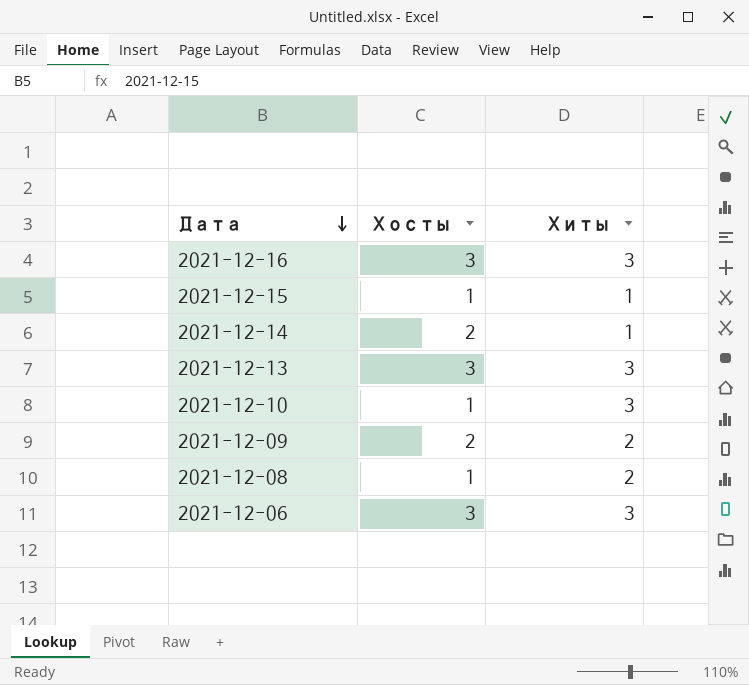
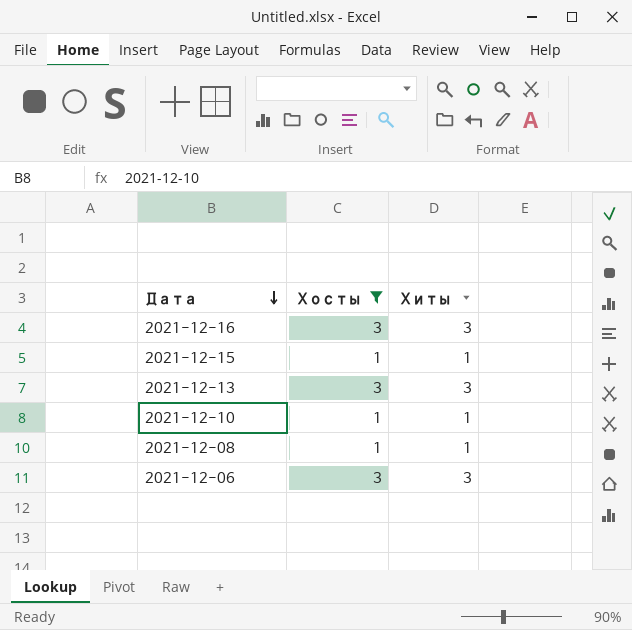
filter: none -> Хосты != 2
2021-12-10 | Хиты: 3 -> 1
2021-12-08 | Хиты: 2 -> 1

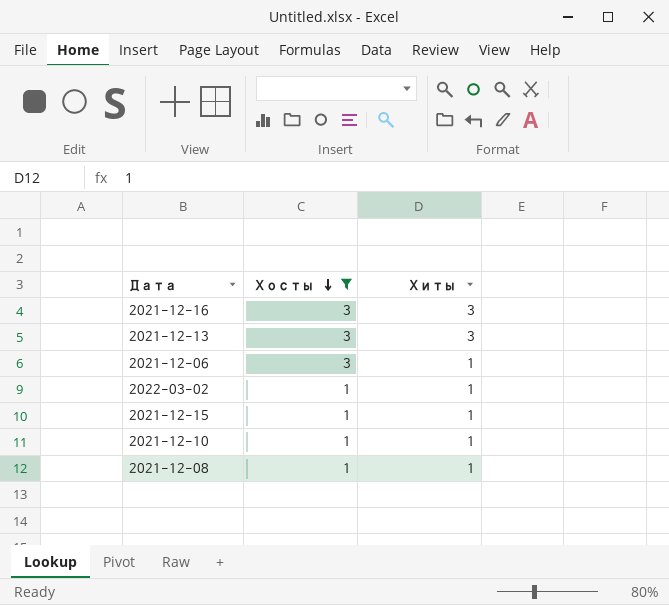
row order: Дата descending -> Хосты descending
2021-12-06 | Хиты: 3 -> 1
row 2022-03-02: none -> 1 | 1

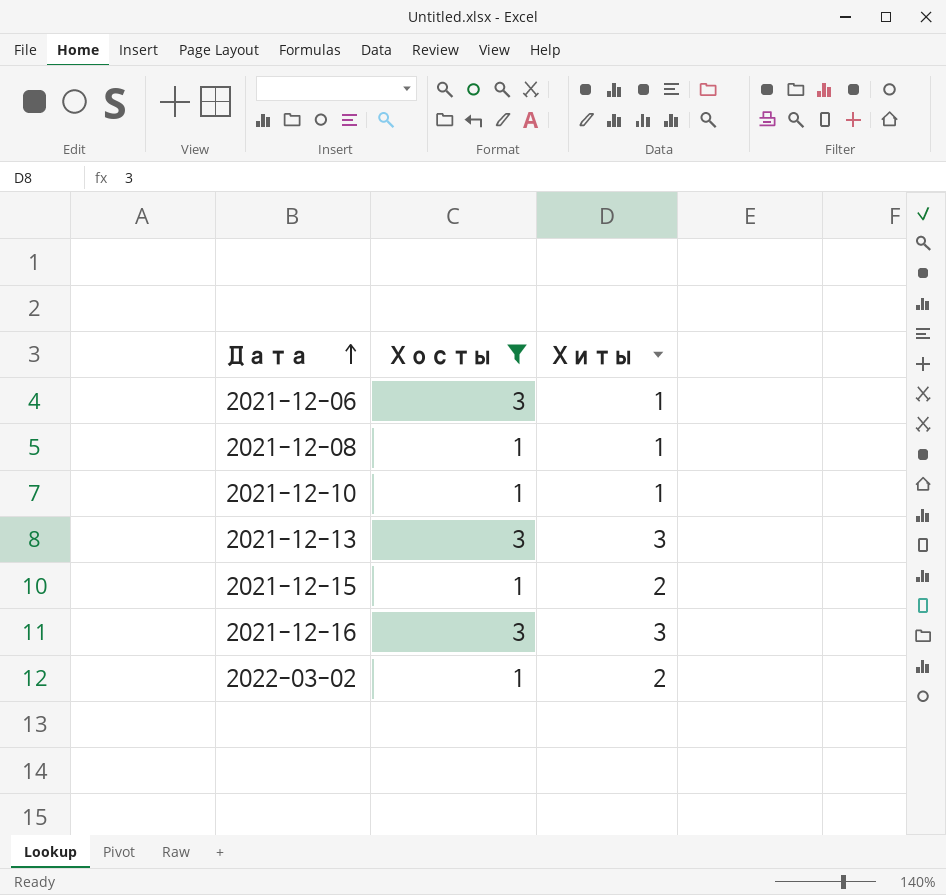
row order: Хосты descending -> Дата ascending
2021-12-15 | Хиты: 1 -> 2
2022-03-02 | Хиты: 1 -> 2

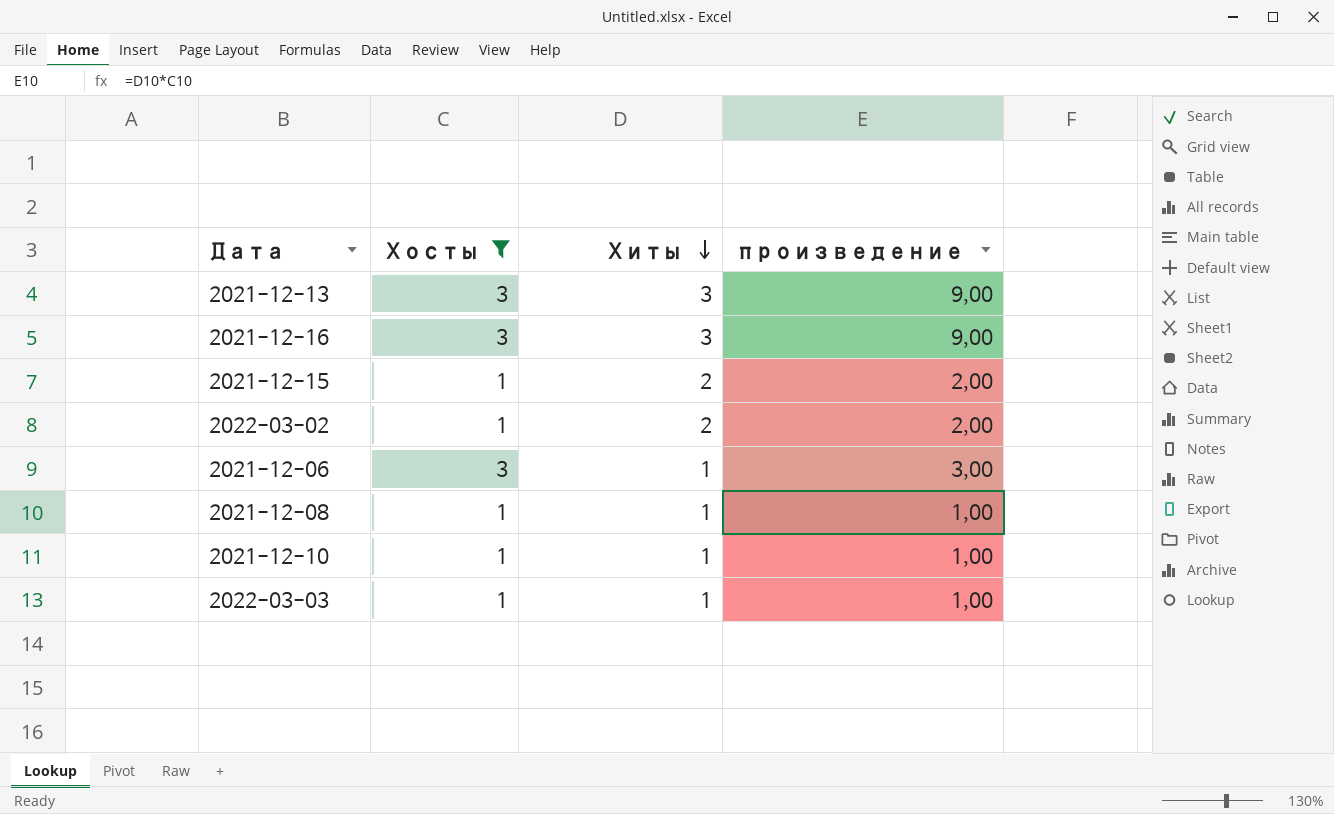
row order: Дата ascending -> Хиты descending
column произведение | formula: none -> [Хосты] * [Хиты]
row 2022-03-03: none -> 1 | 1 | 1,00

